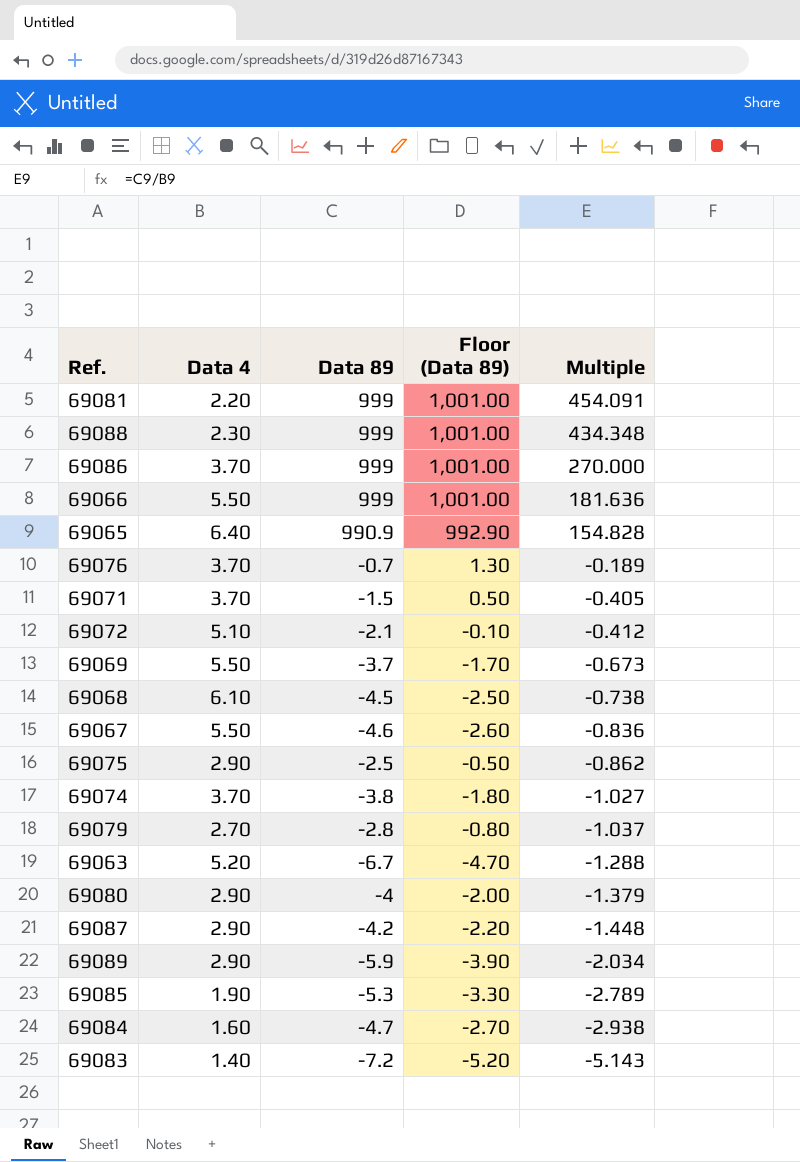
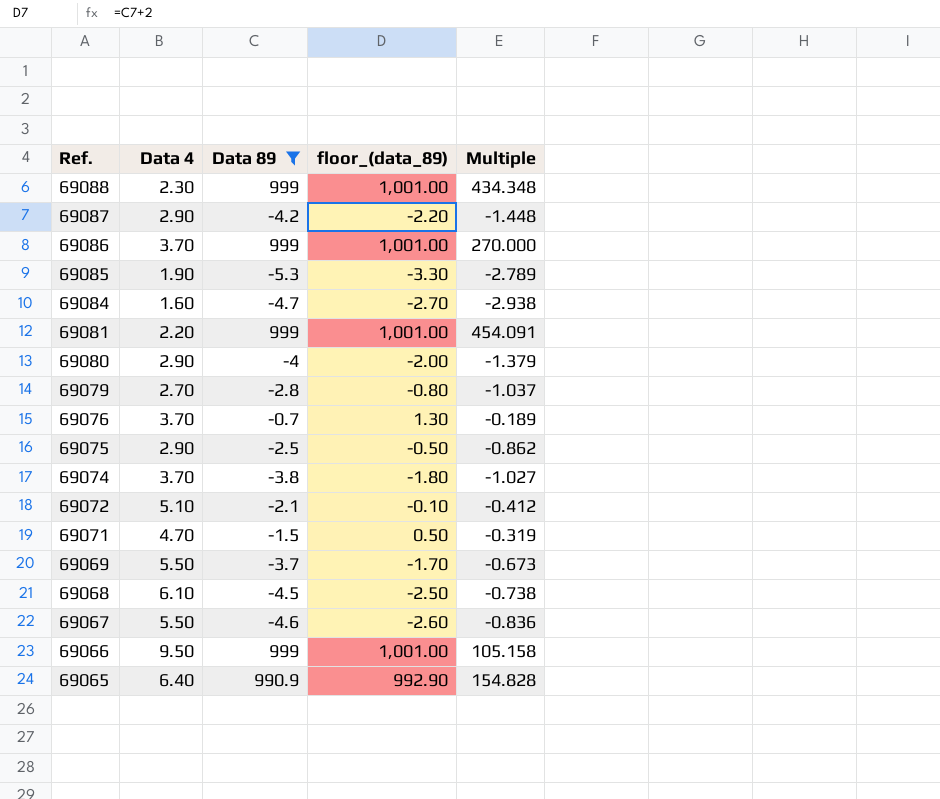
filter: none -> Data 89 >= -5.3
row order: Multiple descending -> Ref. descending
column name: Floor (Data 89) -> floor_(data_89)
69071 | Data 4: 3.70 -> 4.70
69071 | Multiple: -0.405 -> -0.319
69066 | Data 4: 5.50 -> 9.50
69066 | Multiple: 181.636 -> 105.158

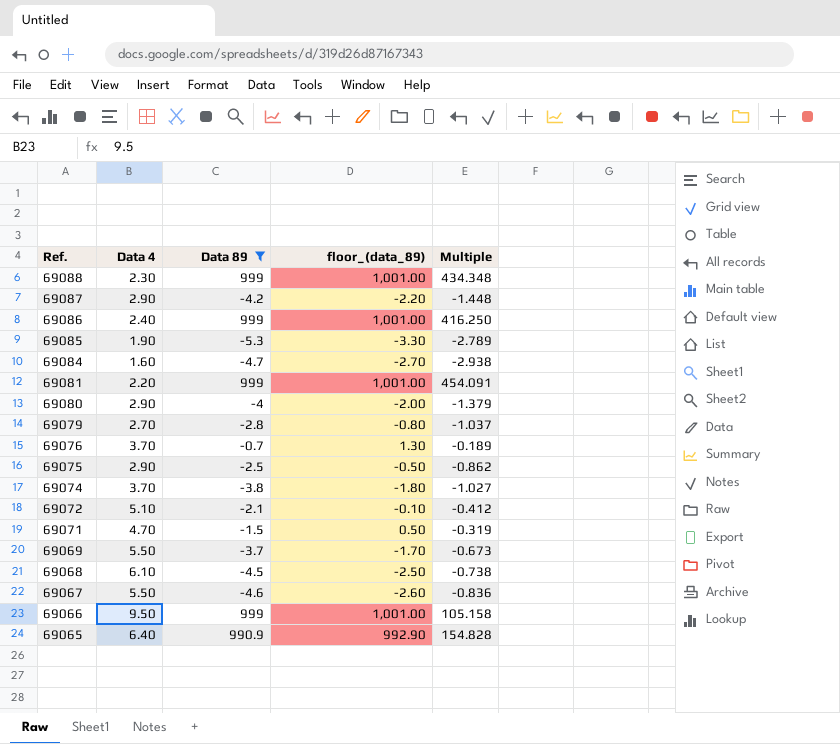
69086 | Data 4: 3.70 -> 2.40
69086 | Multiple: 270.000 -> 416.250

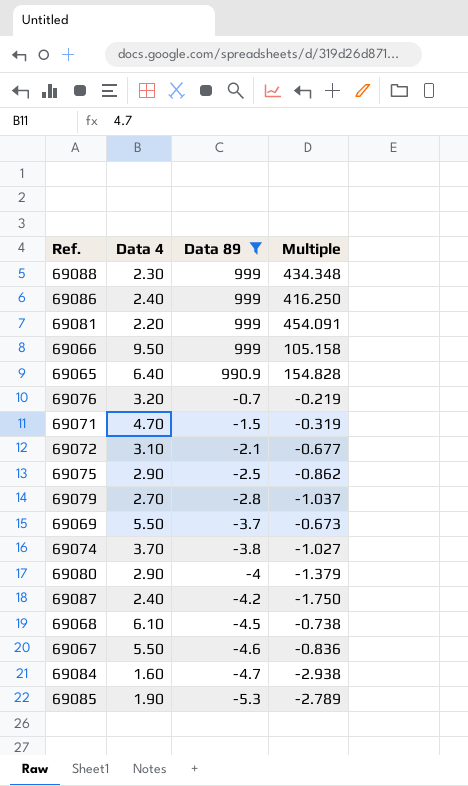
row order: Ref. descending -> Data 89 descending
column floor_(data_89) | formula: [Data 89] + 2 -> none
69076 | Data 4: 3.70 -> 3.20
69076 | Multiple: -0.189 -> -0.219
69072 | Data 4: 5.10 -> 3.10
69072 | Multiple: -0.412 -> -0.677
69087 | Data 4: 2.90 -> 2.40
69087 | Multiple: -1.448 -> -1.750

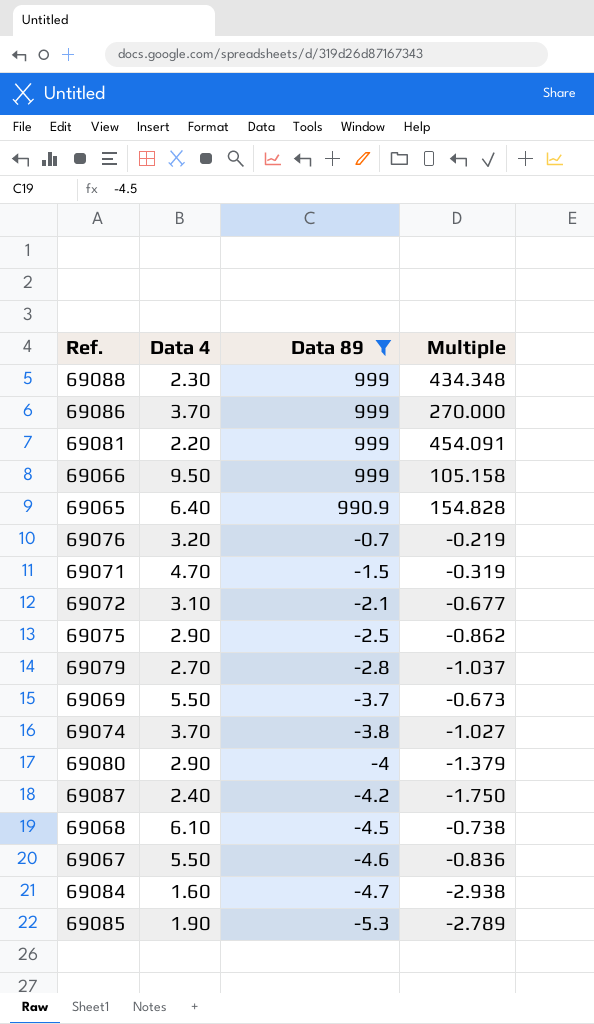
69086 | Data 4: 2.40 -> 3.70
69086 | Multiple: 416.250 -> 270.000

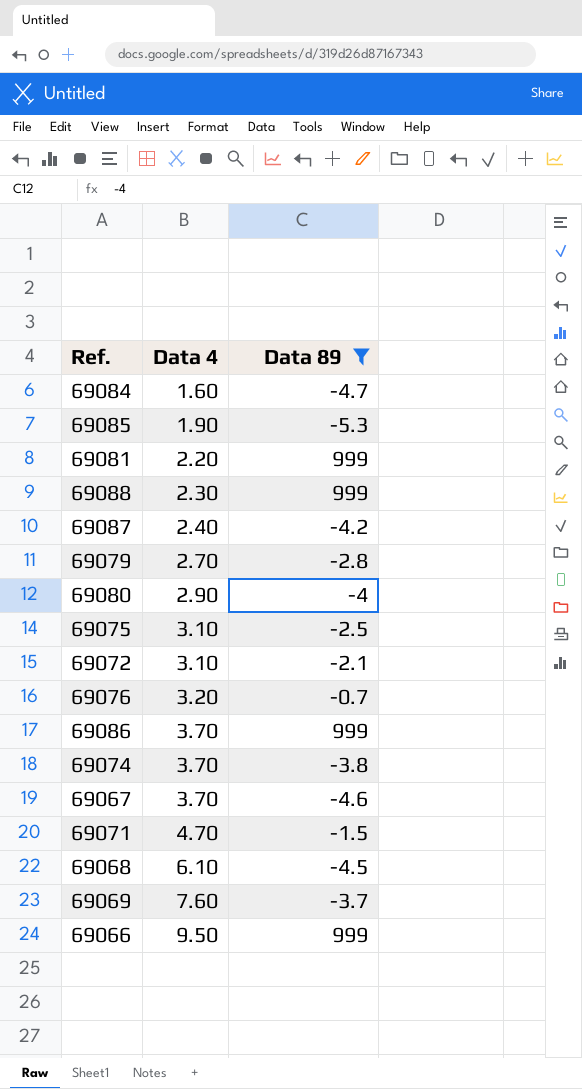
row order: Data 89 descending -> Data 4 ascending
column Multiple | formula: [Data 89] / [Data 4] -> none
row 69065: 6.40 | 990.9 | 154.828 -> none
69075 | Data 4: 2.90 -> 3.10
69067 | Data 4: 5.50 -> 3.70
69069 | Data 4: 5.50 -> 7.60

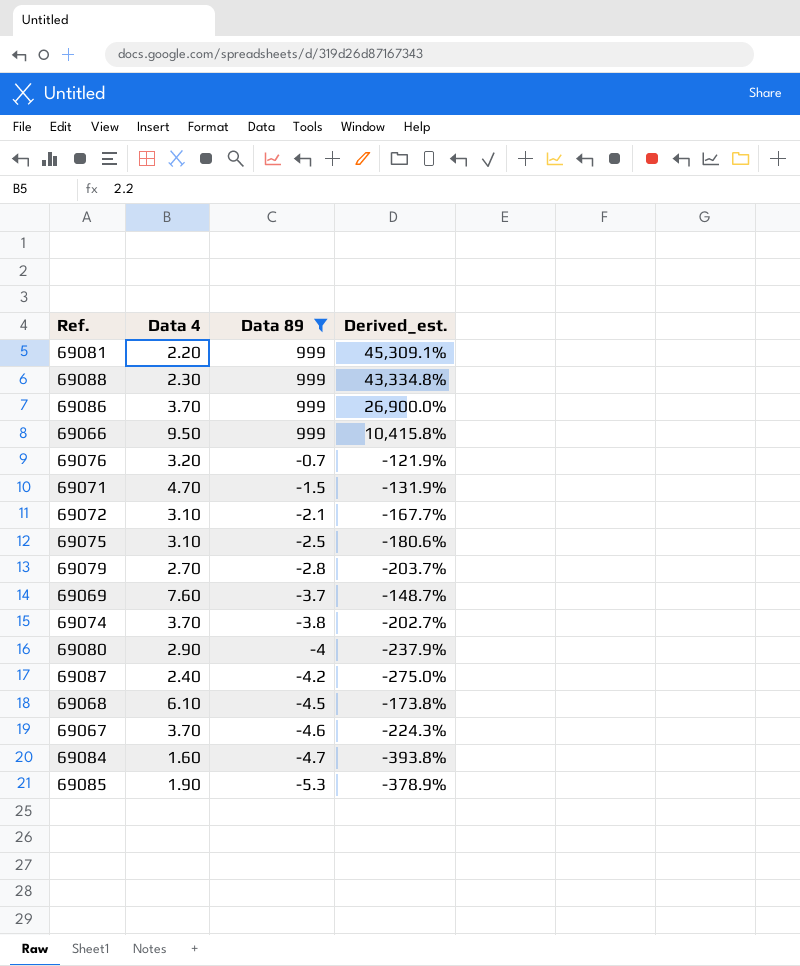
row order: Data 4 ascending -> Data 89 descending
column Derived_est. | formula: none -> ([Data 89] - [Data 4]) / [Data 4]

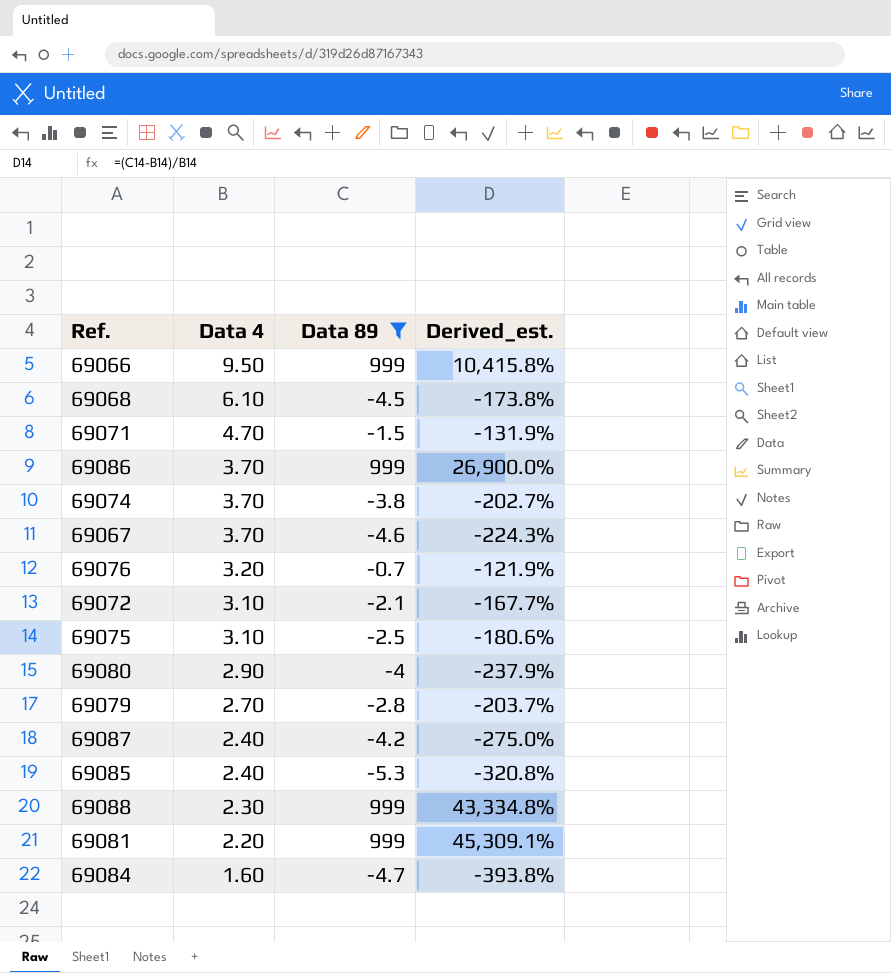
row order: Data 89 descending -> Data 4 descending
row 69069: 7.60 | -3.7 | -148.7% -> none
69085 | Data 4: 1.90 -> 2.40
69085 | Derived_est.: -378.9% -> -320.8%

